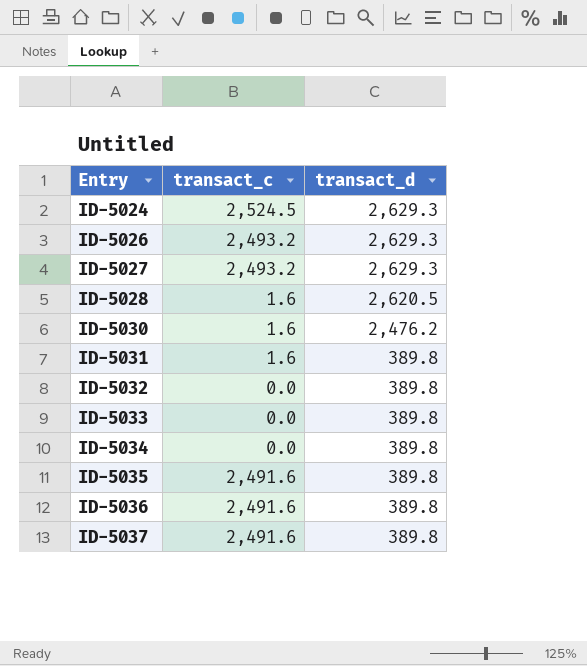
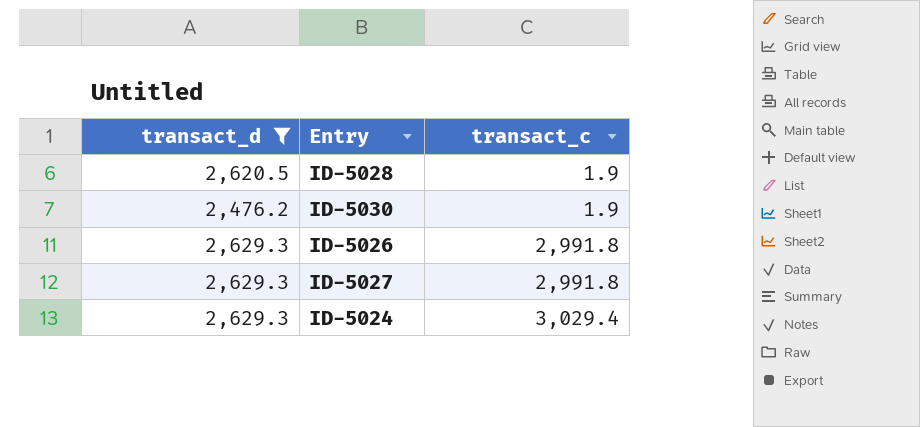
filter: none -> transact_d != 389.8
row order: Entry ascending -> transact_c ascending
column transact_d | position: 3 -> 1
ID-5028 | transact_c: 1.6 -> 1.9
ID-5030 | transact_c: 1.6 -> 1.9
ID-5026 | transact_c: 2,493.2 -> 2,991.8
ID-5027 | transact_c: 2,493.2 -> 2,991.8
ID-5024 | transact_c: 2,524.5 -> 3,029.4

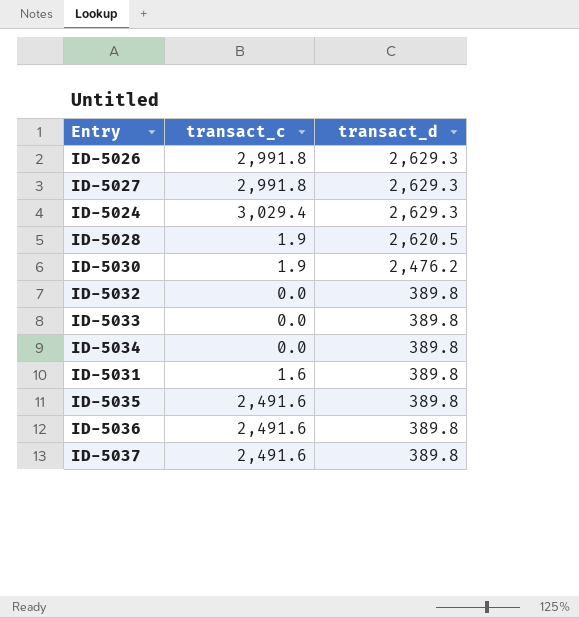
filter: transact_d != 389.8 -> none
row order: transact_c ascending -> transact_d descending
column transact_d | position: 1 -> 3

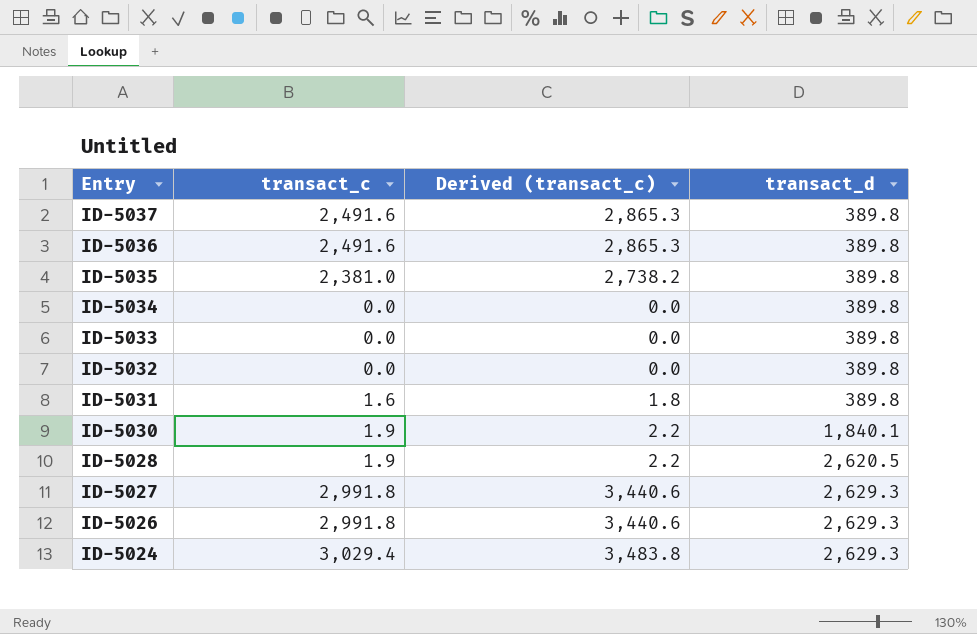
row order: transact_d descending -> Entry descending
column Derived (transact_c) | formula: none -> [transact_c] * 1.15
ID-5035 | transact_c: 2,491.6 -> 2,381.0
ID-5030 | transact_d: 2,476.2 -> 1,840.1

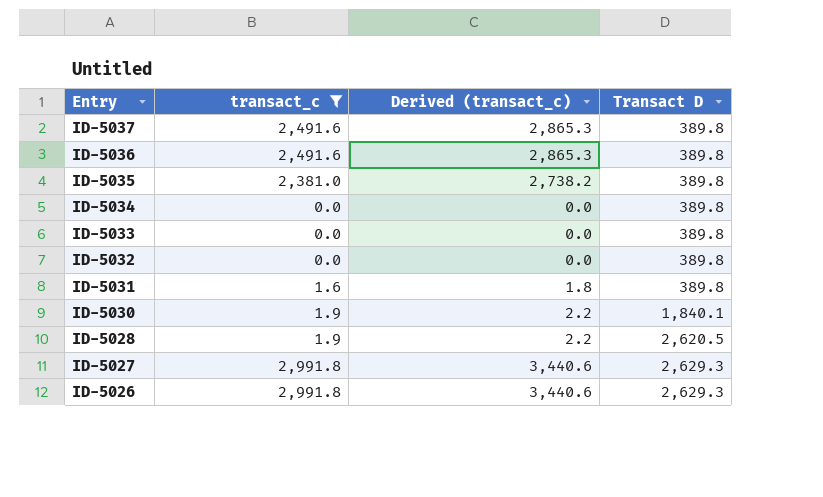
filter: none -> transact_c != 3,029.4
column name: transact_d -> Transact D

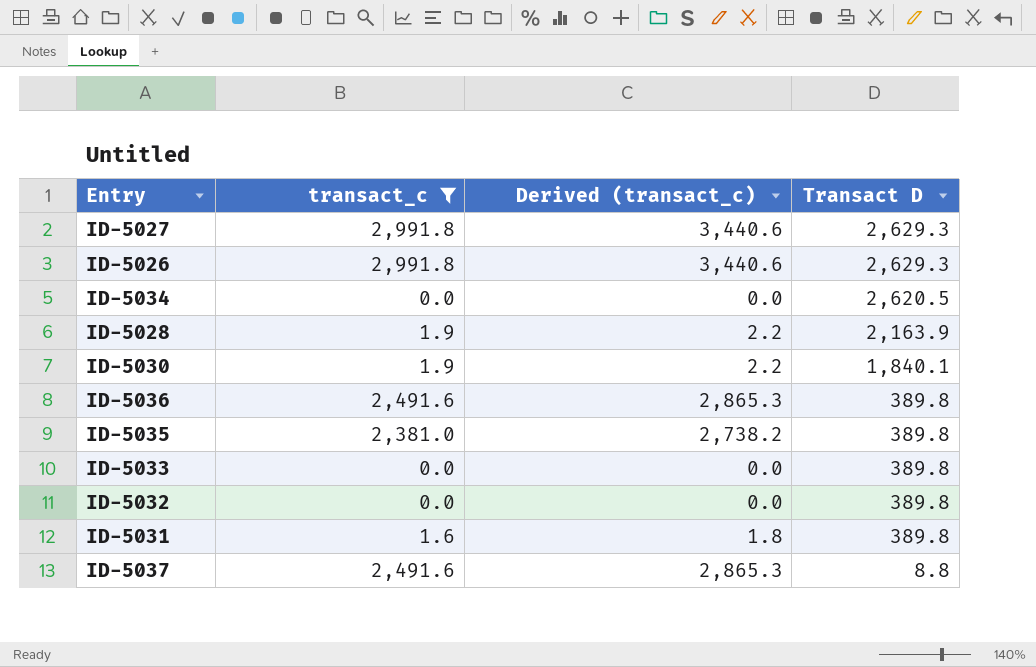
row order: Entry descending -> Transact D descending
ID-5034 | Transact D: 389.8 -> 2,620.5
ID-5028 | Transact D: 2,620.5 -> 2,163.9
ID-5037 | Transact D: 389.8 -> 8.8

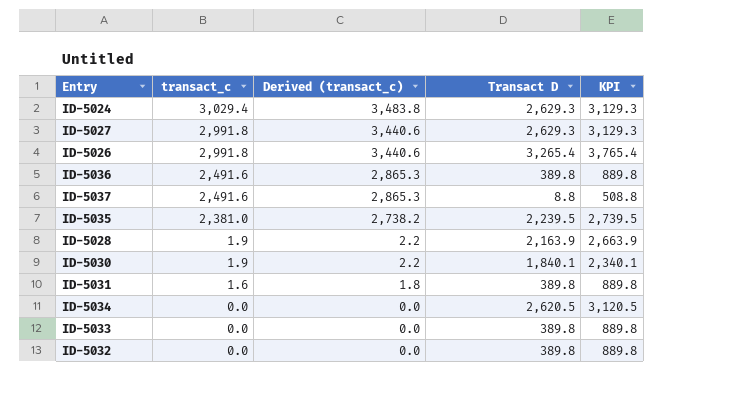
filter: transact_c != 3,029.4 -> none
row order: Transact D descending -> transact_c descending
column KPI | formula: none -> [Transact D] + 500
ID-5026 | Transact D: 2,629.3 -> 3,265.4
ID-5035 | Transact D: 389.8 -> 2,239.5

